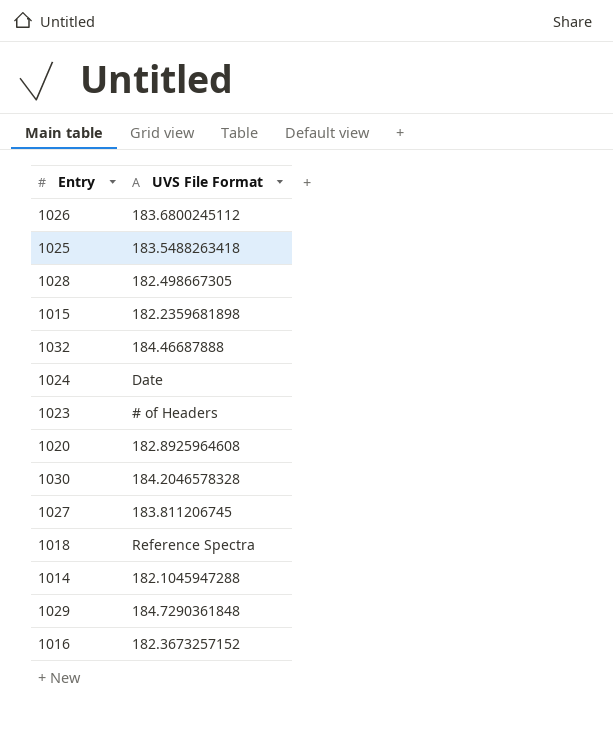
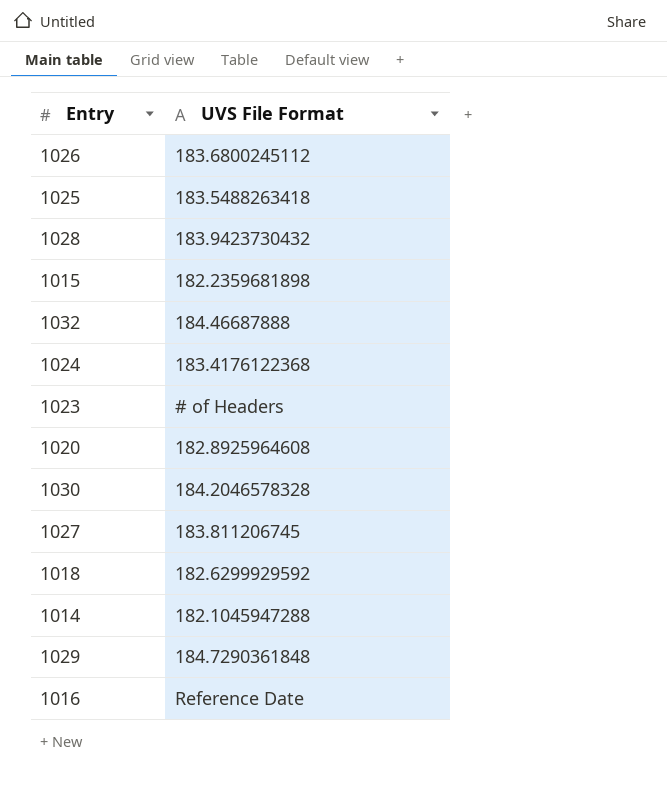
1028 | UVS File Format: 182.498667305 -> 183.9423730432
1024 | UVS File Format: Date -> 183.4176122368
1018 | UVS File Format: Reference Spectra -> 182.6299929592
1016 | UVS File Format: 182.3673257152 -> Reference Date

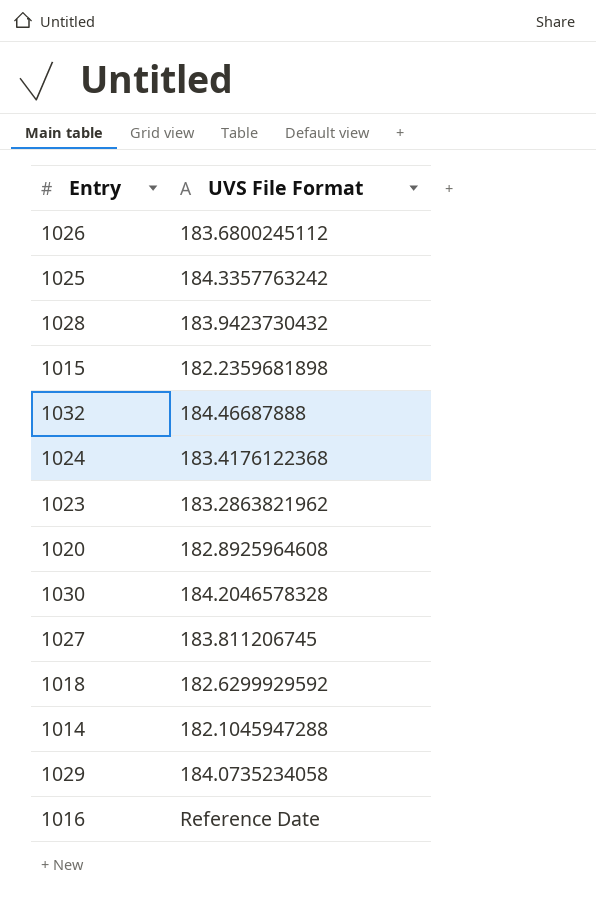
1025 | UVS File Format: 183.5488263418 -> 184.3357763242
1023 | UVS File Format: # of Headers -> 183.2863821962
1029 | UVS File Format: 184.7290361848 -> 184.0735234058

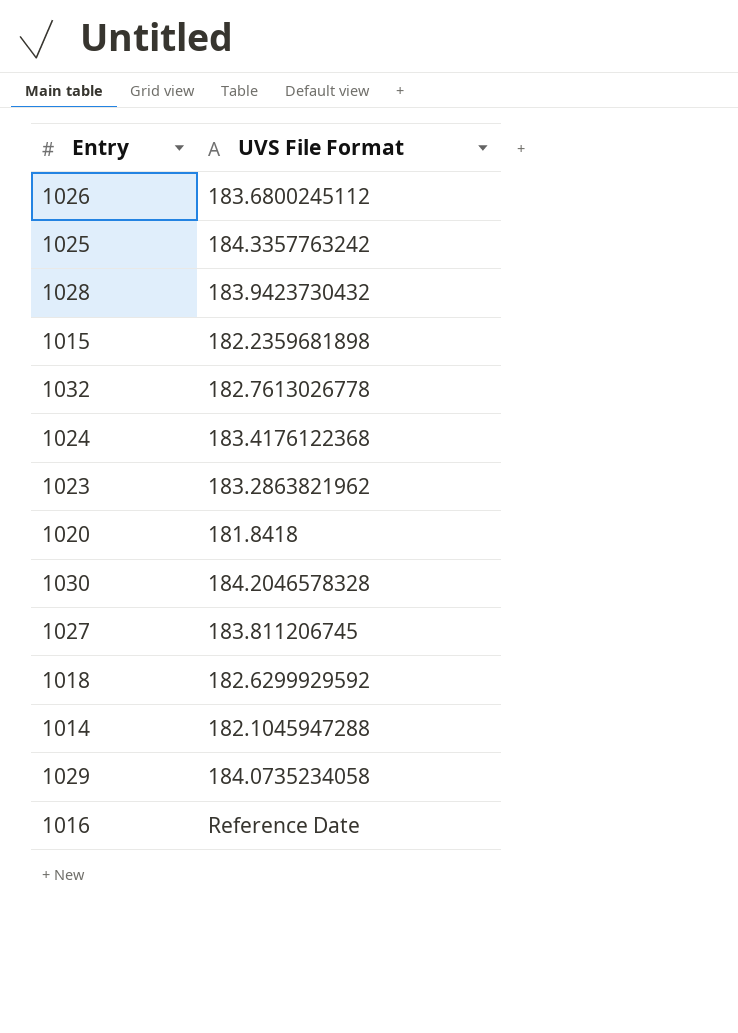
1032 | UVS File Format: 184.46687888 -> 182.7613026778
1020 | UVS File Format: 182.8925964608 -> 181.8418

